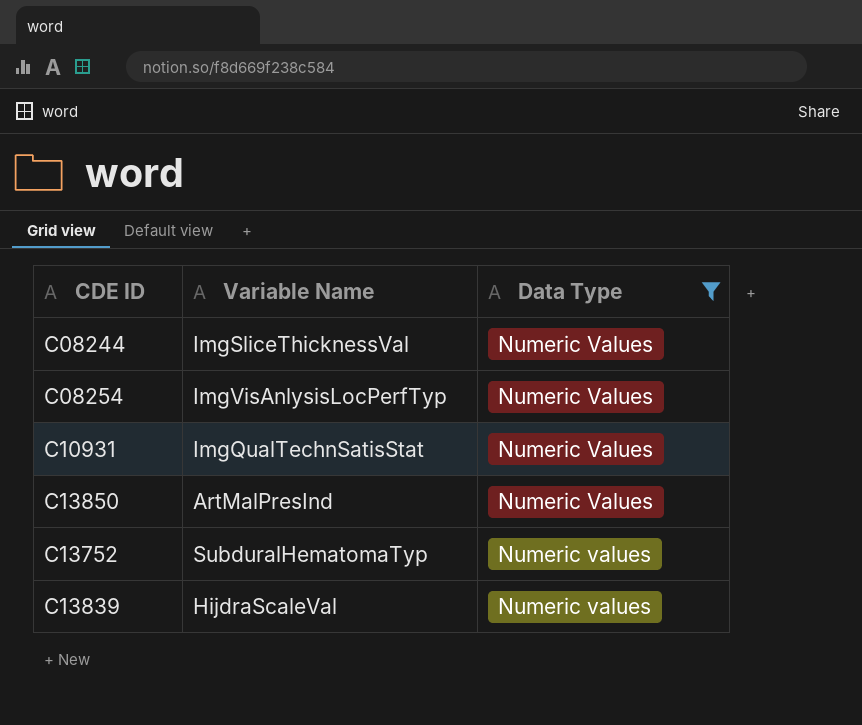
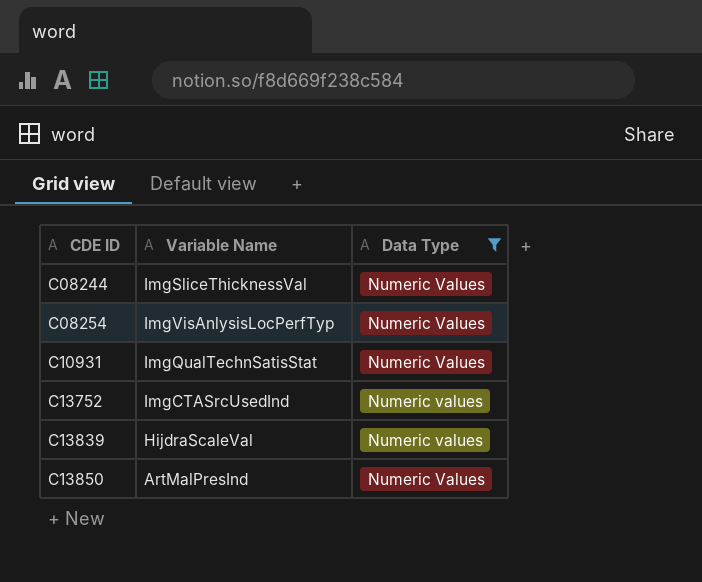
row order: none -> CDE ID ascending
C13752 | Variable Name: SubduralHematomaTyp -> ImgCTASrcUsedInd

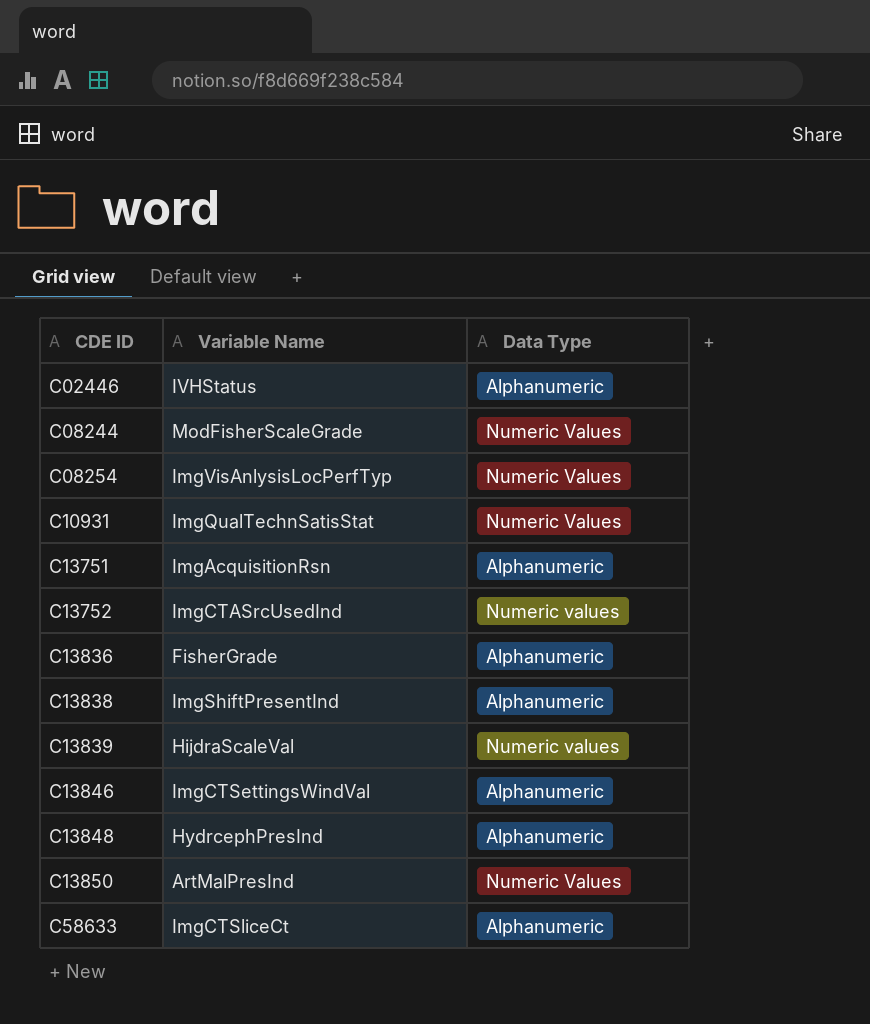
filter: Data Type != Alphanumeric -> none
C08244 | Variable Name: ImgSliceThicknessVal -> ModFisherScaleGrade

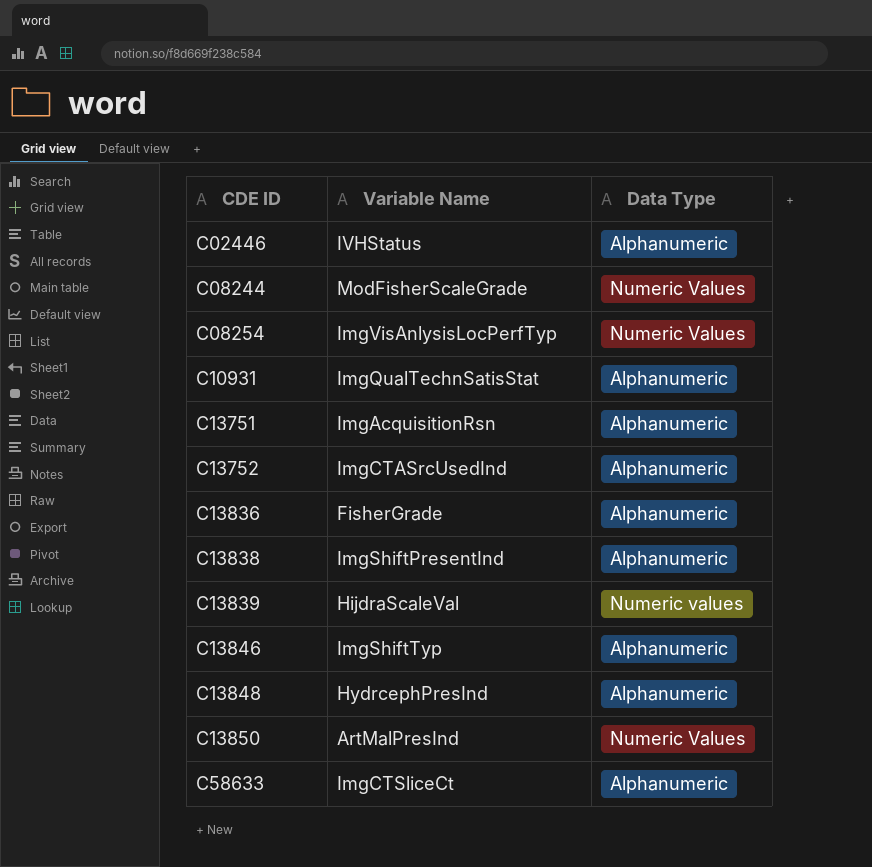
C10931 | Data Type: Numeric Values -> Alphanumeric
C13752 | Data Type: Numeric values -> Alphanumeric
C13846 | Variable Name: ImgCTSettingsWindVal -> ImgShiftTyp

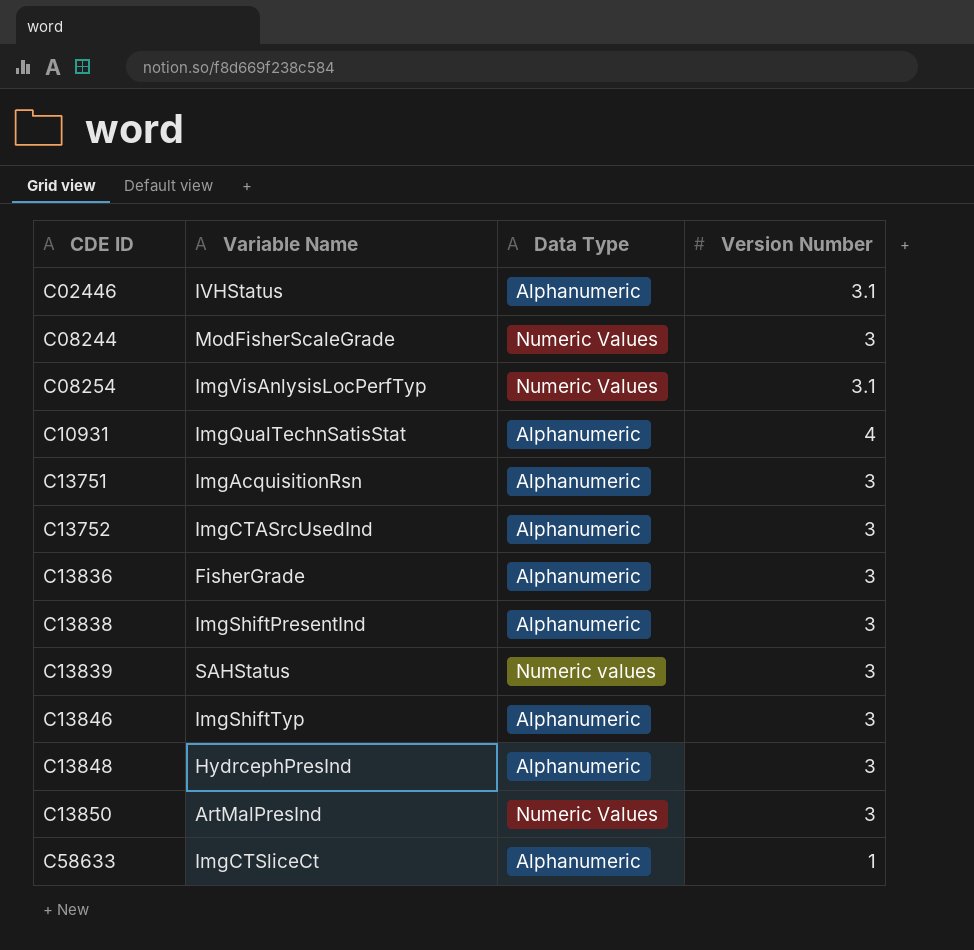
column Version Number | position: none -> 4
C13839 | Variable Name: HijdraScaleVal -> SAHStatus

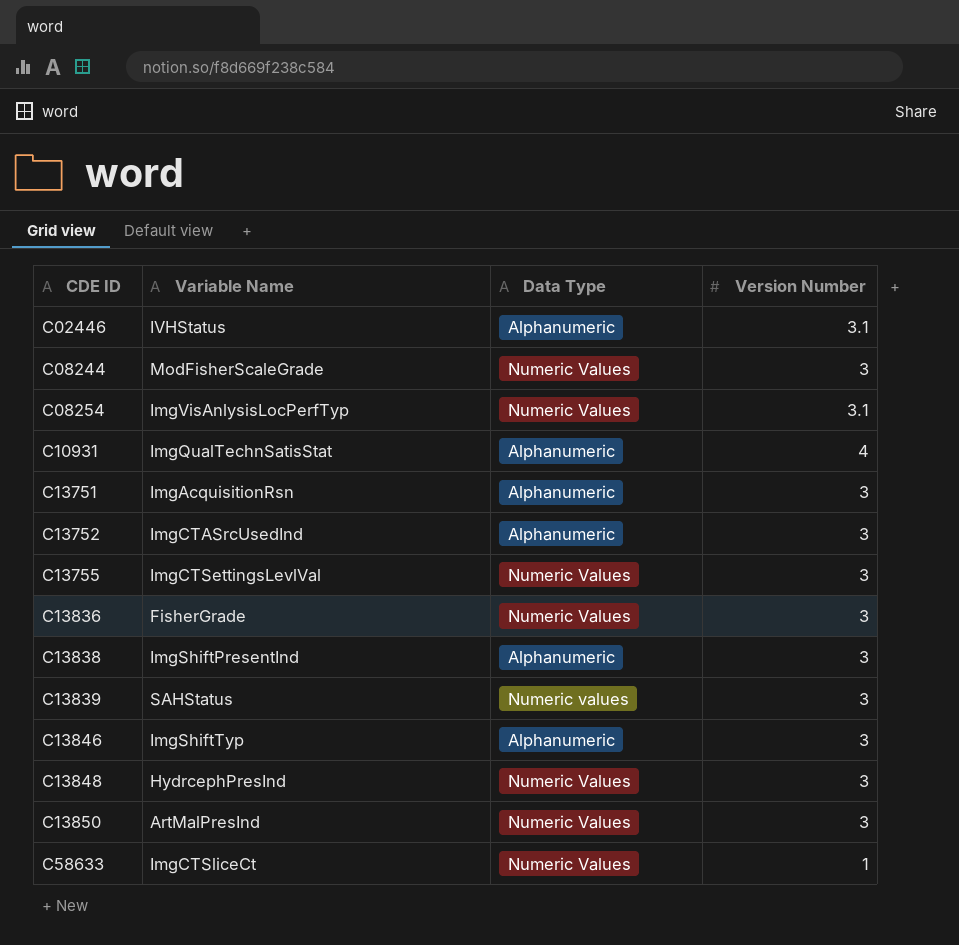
row C13755: none -> ImgCTSettingsLevlVal | Numeric Values | 3
C13836 | Data Type: Alphanumeric -> Numeric Values
C13848 | Data Type: Alphanumeric -> Numeric Values
C58633 | Data Type: Alphanumeric -> Numeric Values

